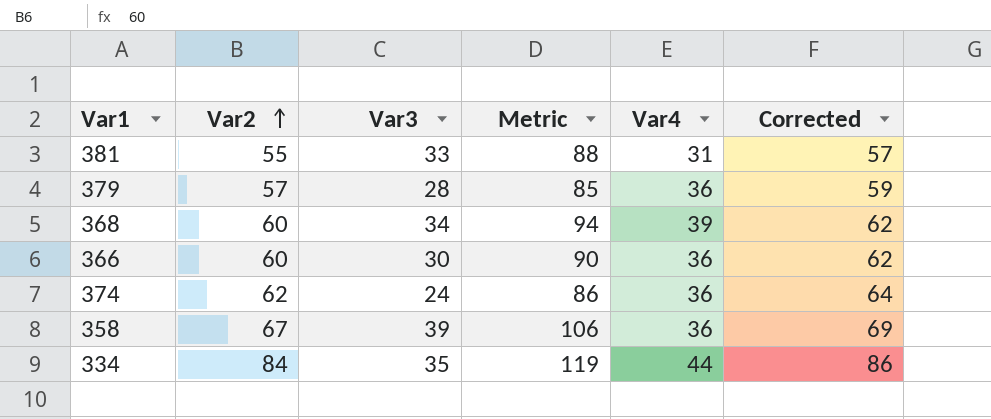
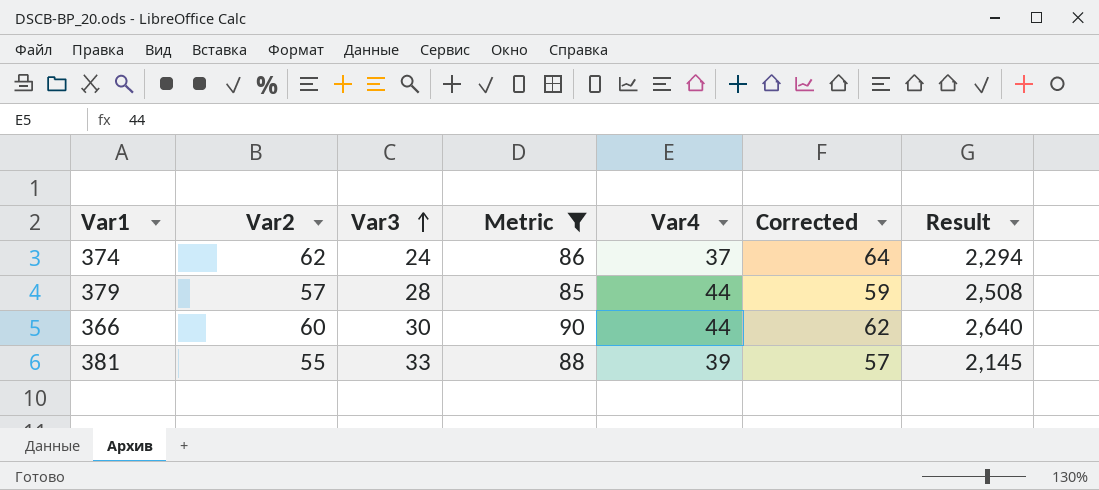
filter: none -> Metric <= 90
row order: Var2 ascending -> Var3 ascending
column Result | formula: none -> [Var2] * [Var4]
374 | Var4: 36 -> 37
379 | Var4: 36 -> 44
366 | Var4: 36 -> 44
381 | Var4: 31 -> 39

